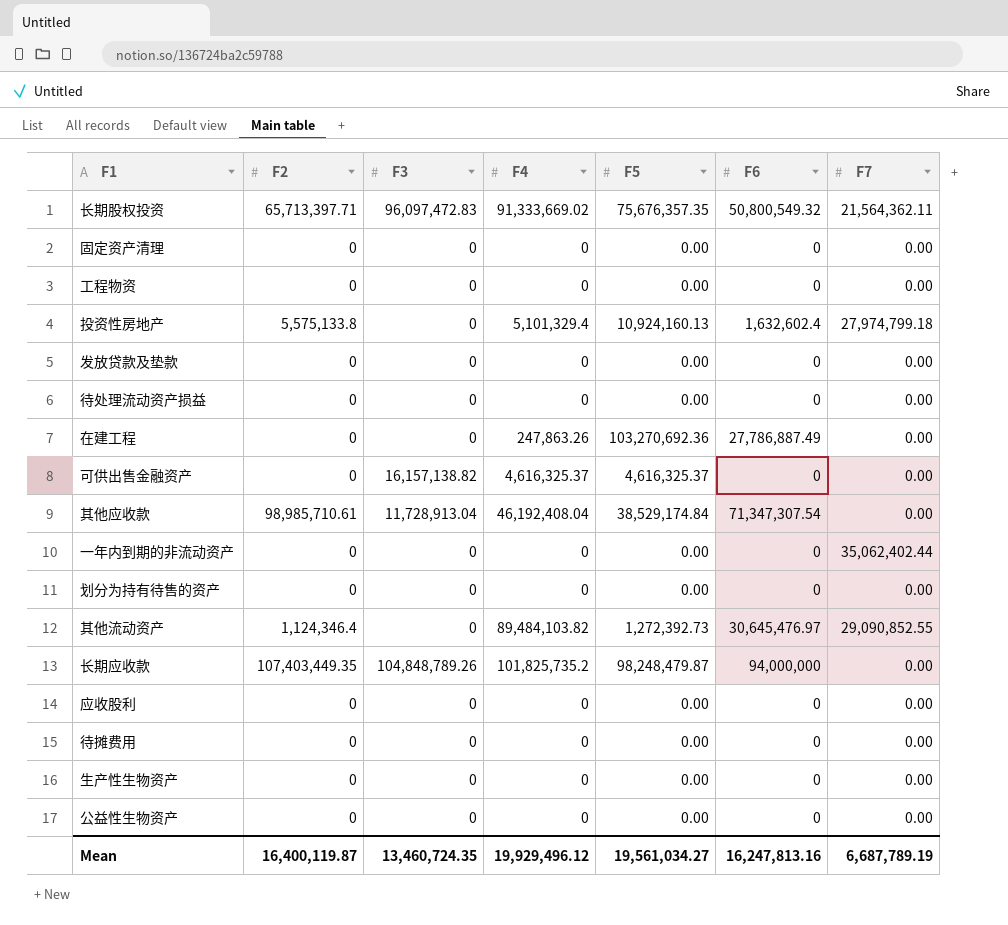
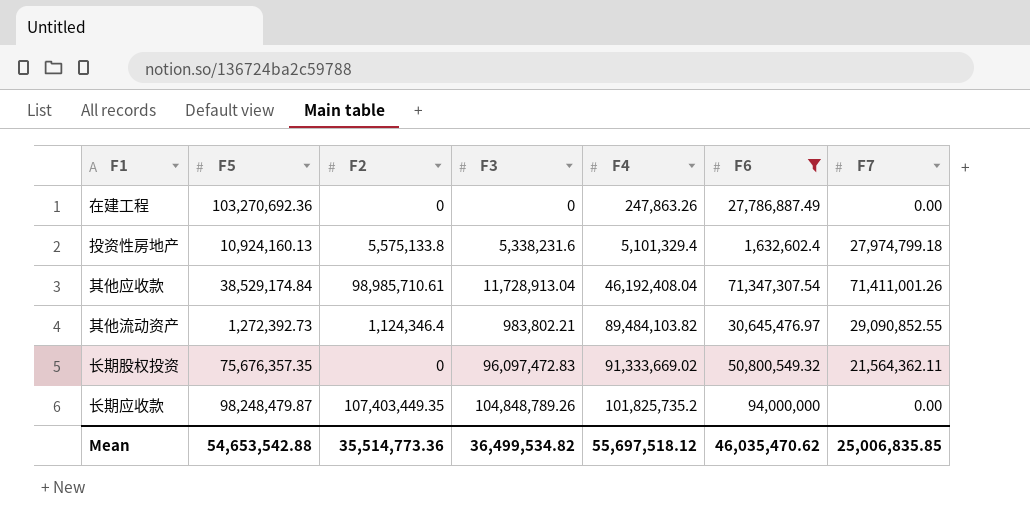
filter: none -> F6 != 0
row order: none -> F4 ascending
column F5 | position: 5 -> 2
投资性房地产 | F3: 0 -> 5,338,231.6
其他应收款 | F7: 0.00 -> 71,411,001.26
其他流动资产 | F3: 0 -> 983,802.21
长期股权投资 | F2: 65,713,397.71 -> 0
Mean | F5: 19,561,034.27 -> 54,653,542.88
Mean | F2: 16,400,119.87 -> 35,514,773.36
Mean | F3: 13,460,724.35 -> 36,499,534.82
Mean | F4: 19,929,496.12 -> 55,697,518.12
Mean | F6: 16,247,813.16 -> 46,035,470.62
Mean | F7: 6,687,789.19 -> 25,006,835.85

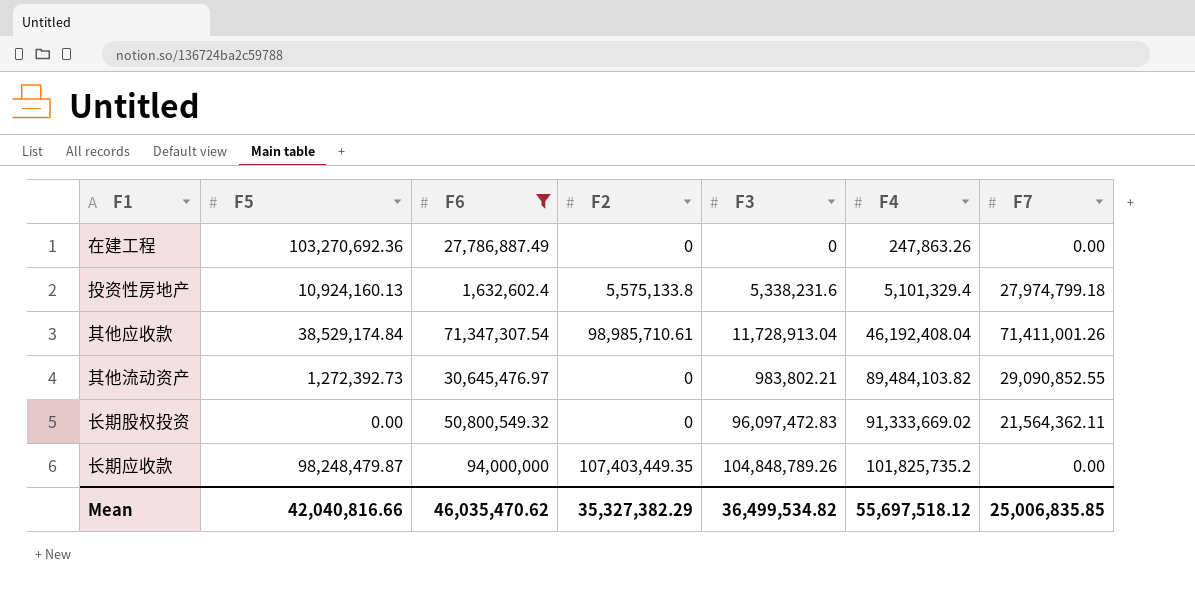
column F6 | position: 6 -> 3
其他流动资产 | F2: 1,124,346.4 -> 0
长期股权投资 | F5: 75,676,357.35 -> 0.00
Mean | F5: 54,653,542.88 -> 42,040,816.66
Mean | F2: 35,514,773.36 -> 35,327,382.29

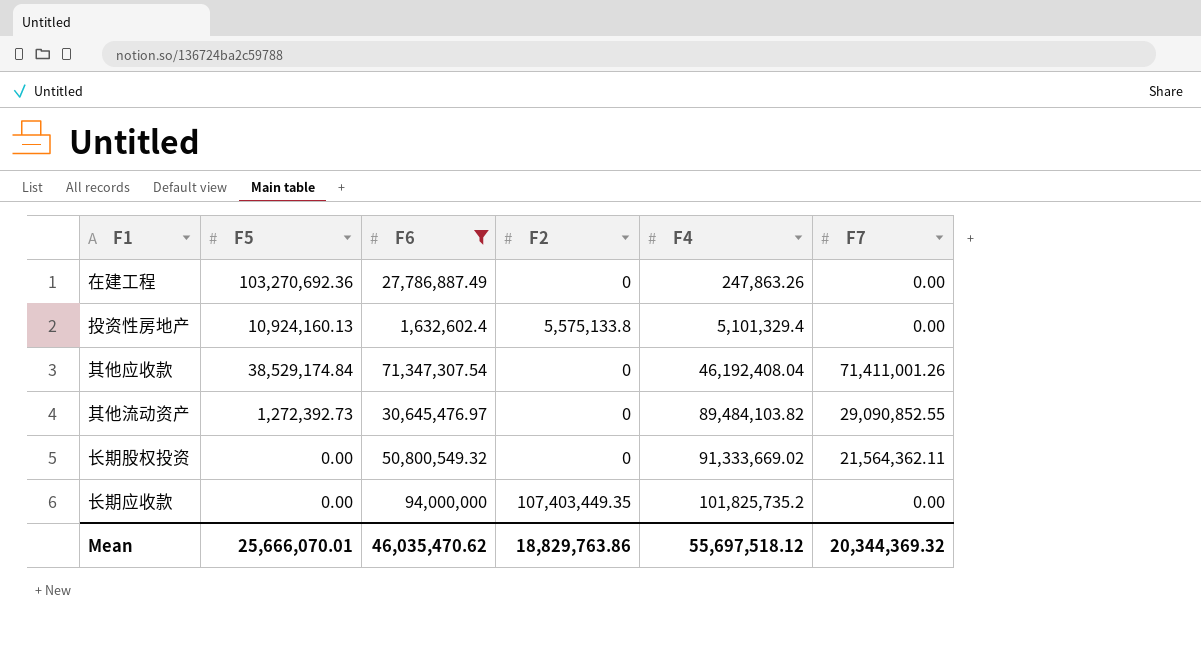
column F3 | position: 5 -> none
投资性房地产 | F7: 27,974,799.18 -> 0.00
其他应收款 | F2: 98,985,710.61 -> 0
长期应收款 | F5: 98,248,479.87 -> 0.00
Mean | F5: 42,040,816.66 -> 25,666,070.01
Mean | F2: 35,327,382.29 -> 18,829,763.86
Mean | F7: 25,006,835.85 -> 20,344,369.32

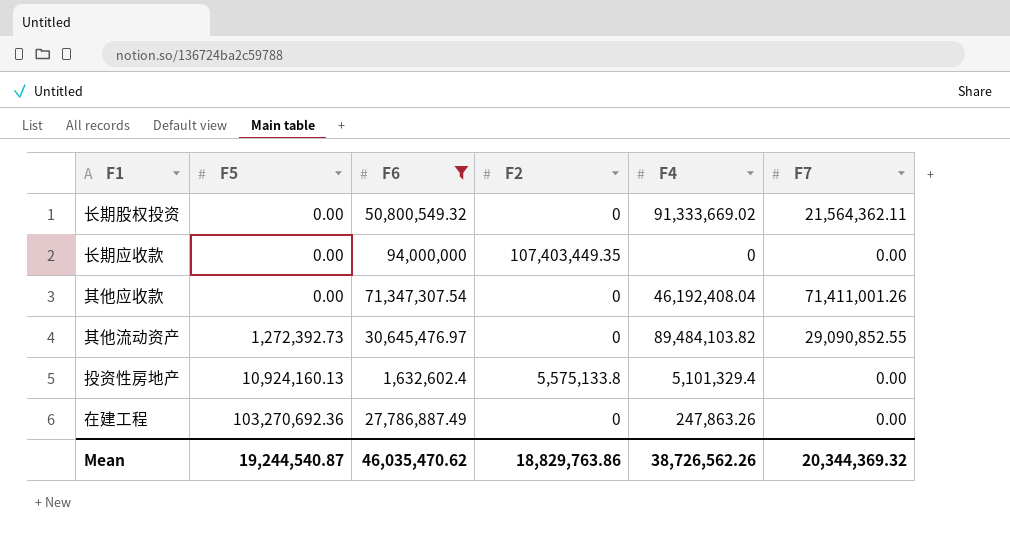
row order: F4 ascending -> F5 ascending
长期应收款 | F4: 101,825,735.2 -> 0
其他应收款 | F5: 38,529,174.84 -> 0.00
Mean | F5: 25,666,070.01 -> 19,244,540.87
Mean | F4: 55,697,518.12 -> 38,726,562.26

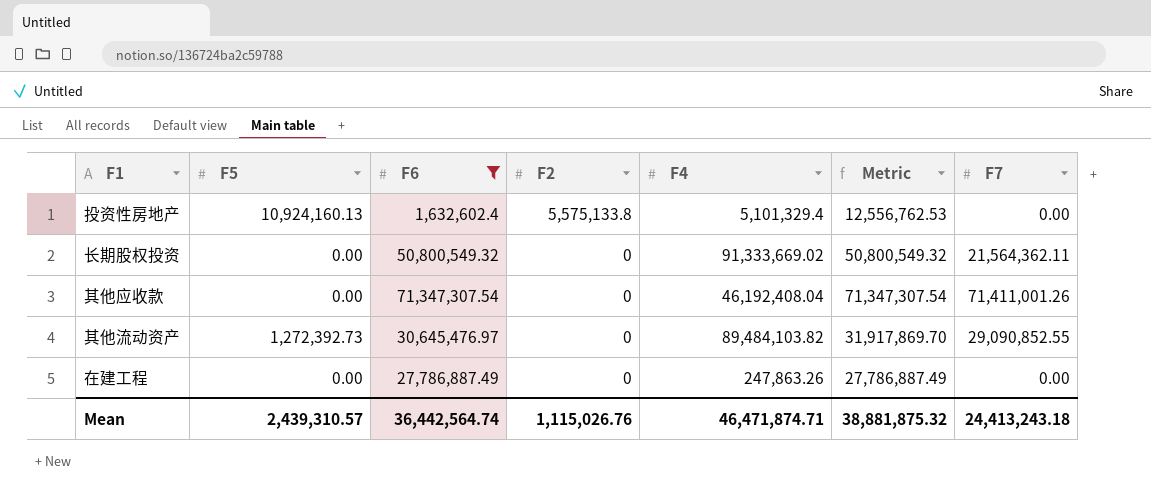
row order: F5 ascending -> F2 descending
column Metric | formula: none -> [F5] + [F6]
row 长期应收款: 0.00 | 94,000,000 | 107,403,449.35 | 0 | 0.00 -> none
在建工程 | F5: 103,270,692.36 -> 0.00
Mean | F5: 19,244,540.87 -> 2,439,310.57
Mean | F6: 46,035,470.62 -> 36,442,564.74
Mean | F2: 18,829,763.86 -> 1,115,026.76
Mean | F4: 38,726,562.26 -> 46,471,874.71
Mean | F7: 20,344,369.32 -> 24,413,243.18

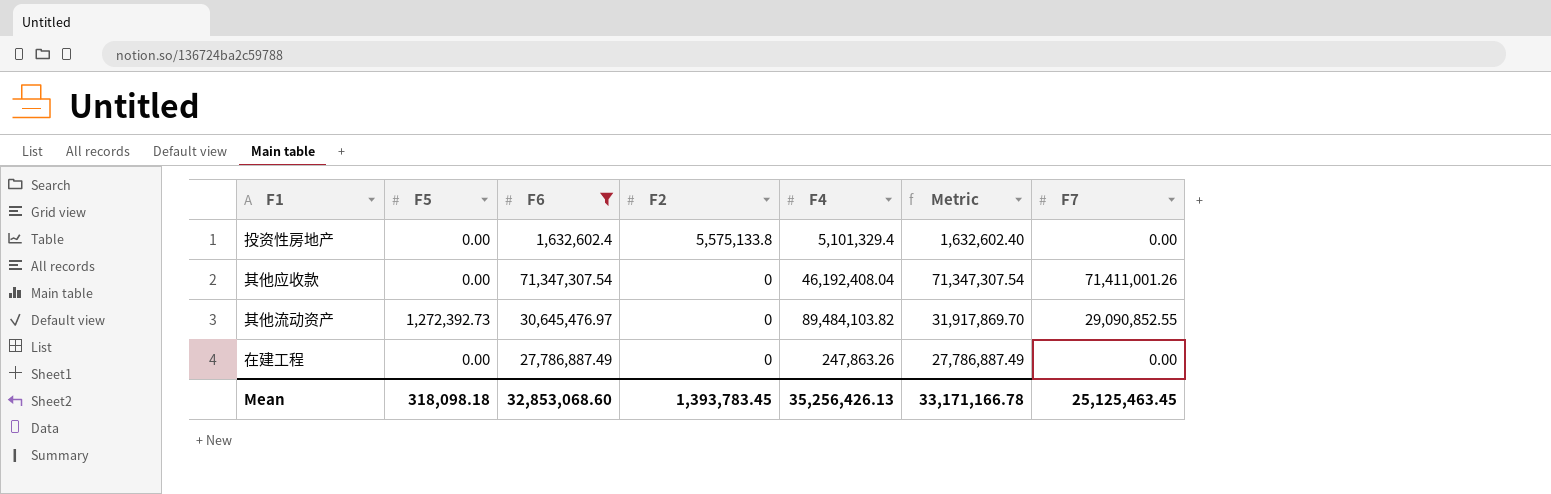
row 长期股权投资: 0.00 | 50,800,549.32 | 0 | 91,333,669.02 | 50,800,549.32 | 21,564,362.11 -> none
投资性房地产 | F5: 10,924,160.13 -> 0.00
投资性房地产 | Metric: 12,556,762.53 -> 1,632,602.40
Mean | F5: 2,439,310.57 -> 318,098.18
Mean | F6: 36,442,564.74 -> 32,853,068.60
Mean | F2: 1,115,026.76 -> 1,393,783.45
Mean | F4: 46,471,874.71 -> 35,256,426.13
Mean | Metric: 38,881,875.32 -> 33,171,166.78
Mean | F7: 24,413,243.18 -> 25,125,463.45

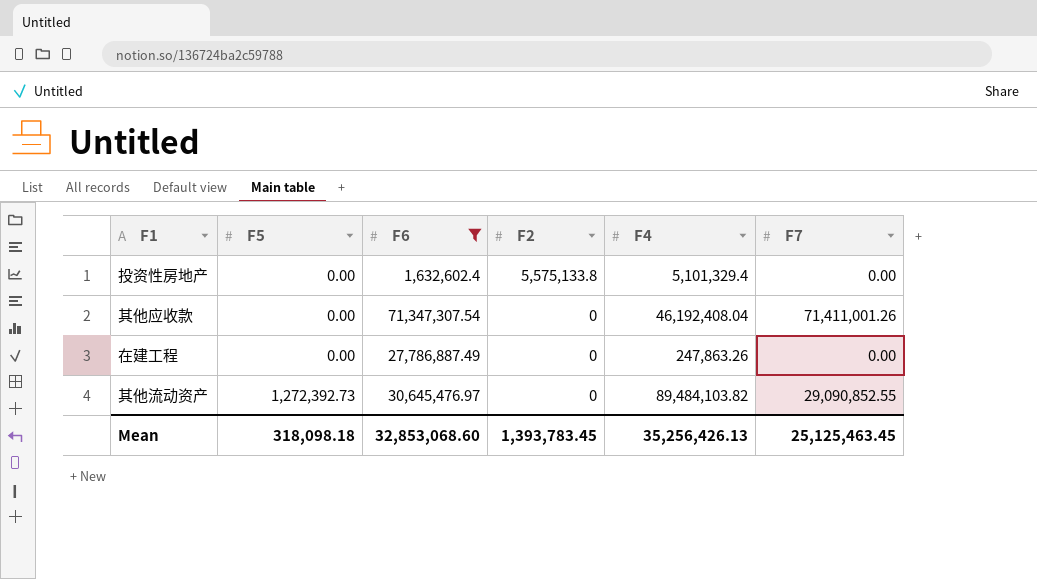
row order: F2 descending -> F5 ascending
column Metric | formula: [F5] + [F6] -> none

